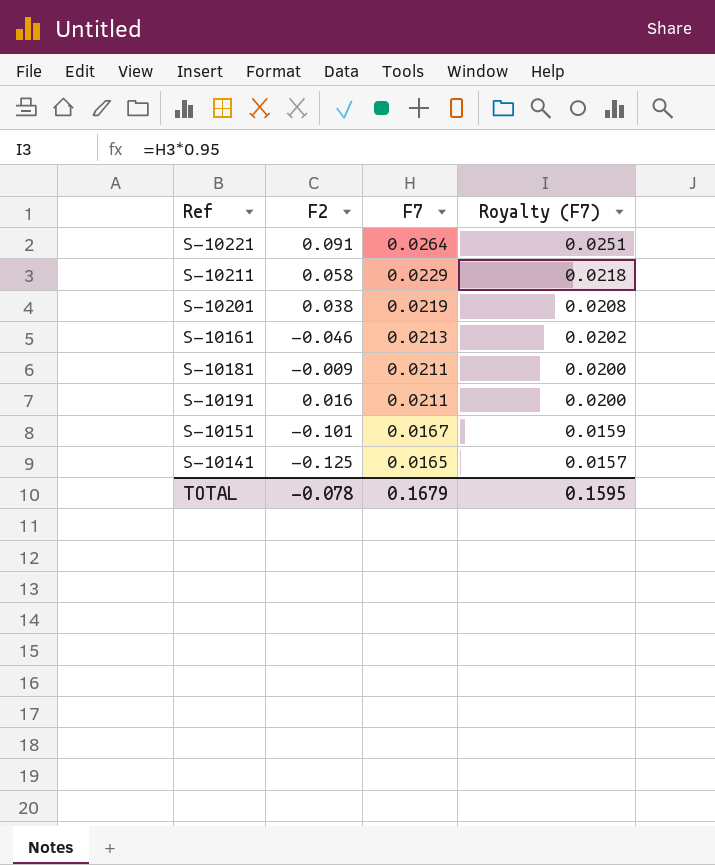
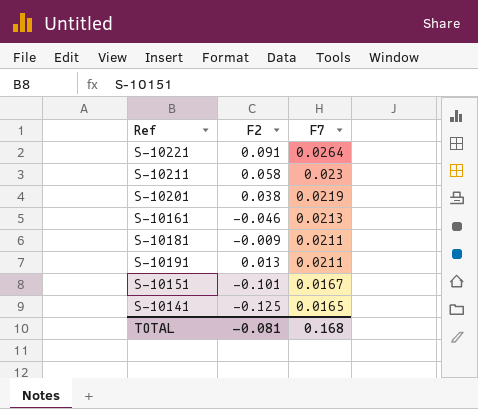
column Royalty (F7) | formula: [F7] * 0.95 -> none
S-10211 | F7: 0.0229 -> 0.023
S-10191 | F2: 0.016 -> 0.013
TOTAL | F2: -0.078 -> -0.081
TOTAL | F7: 0.1679 -> 0.168

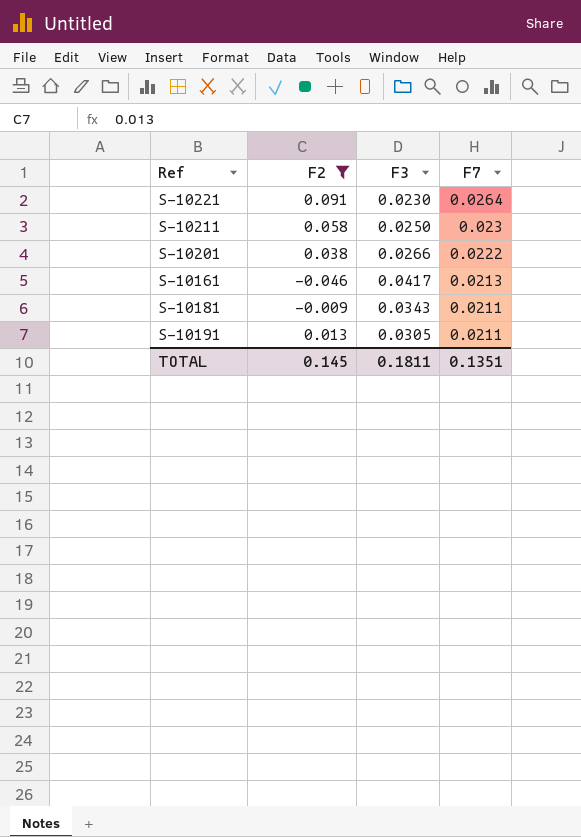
filter: none -> F2 >= -0.046
column F3 | position: none -> 3
S-10201 | F7: 0.0219 -> 0.0222
TOTAL | F2: -0.081 -> 0.145
TOTAL | F7: 0.168 -> 0.1351

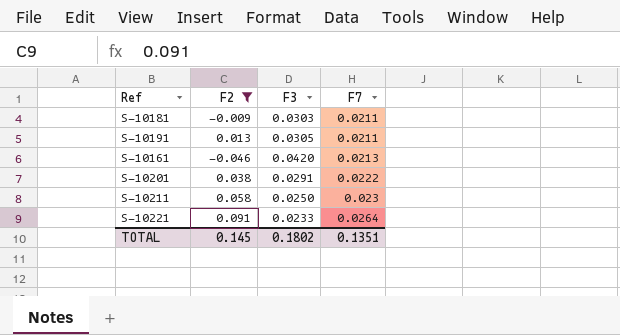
row order: F7 descending -> F7 ascending
S-10181 | F3: 0.0343 -> 0.0303
S-10161 | F3: 0.0417 -> 0.0420
S-10201 | F3: 0.0266 -> 0.0291
S-10221 | F3: 0.0230 -> 0.0233
TOTAL | F3: 0.1811 -> 0.1802

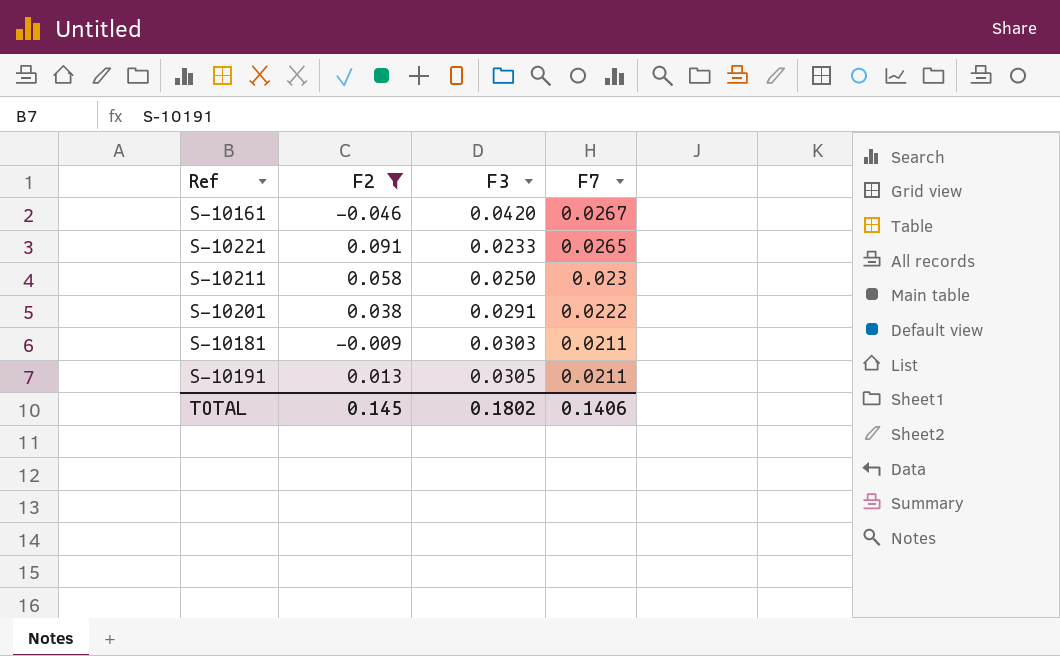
row order: F7 ascending -> F7 descending
S-10161 | F7: 0.0213 -> 0.0267
S-10221 | F7: 0.0264 -> 0.0265
TOTAL | F7: 0.1351 -> 0.1406

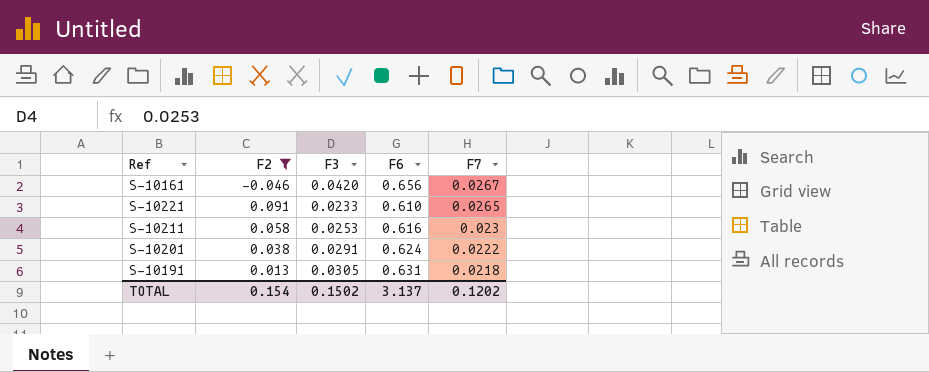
column F6 | position: none -> 4
row S-10181: -0.009 | 0.0303 | 0.0211 -> none
S-10211 | F3: 0.0250 -> 0.0253
S-10191 | F7: 0.0211 -> 0.0218
TOTAL | F2: 0.145 -> 0.154
TOTAL | F3: 0.1802 -> 0.1502
TOTAL | F7: 0.1406 -> 0.1202

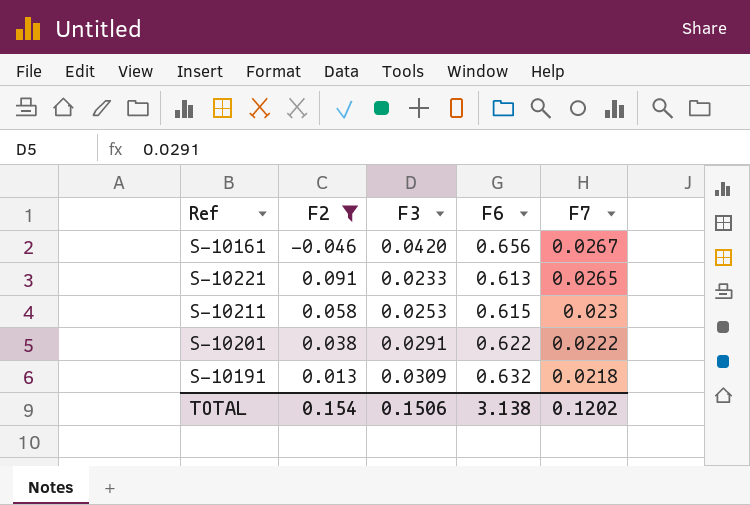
S-10221 | F6: 0.610 -> 0.613
S-10211 | F6: 0.616 -> 0.615
S-10201 | F6: 0.624 -> 0.622
S-10191 | F3: 0.0305 -> 0.0309
S-10191 | F6: 0.631 -> 0.632
TOTAL | F3: 0.1502 -> 0.1506
TOTAL | F6: 3.137 -> 3.138

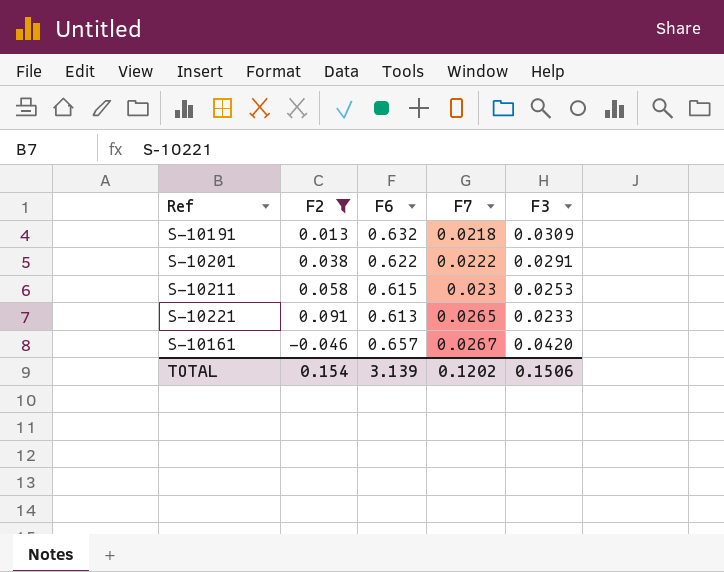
row order: F7 descending -> F7 ascending
column F3 | position: 3 -> 5
S-10161 | F6: 0.656 -> 0.657
TOTAL | F6: 3.138 -> 3.139

